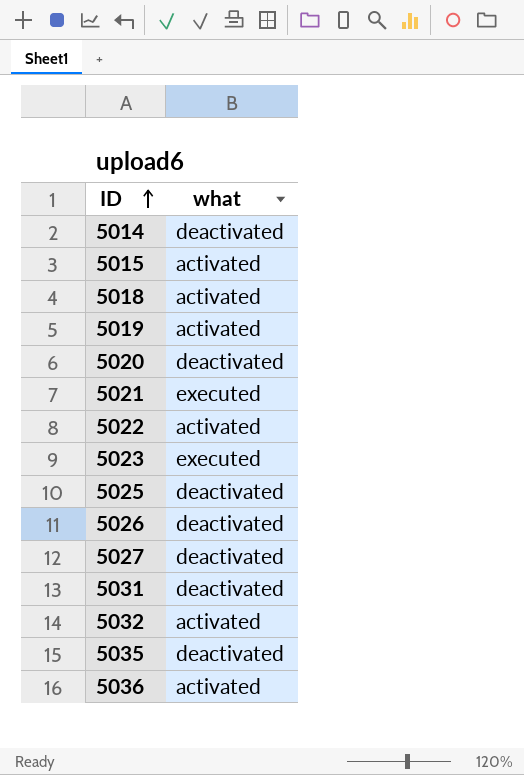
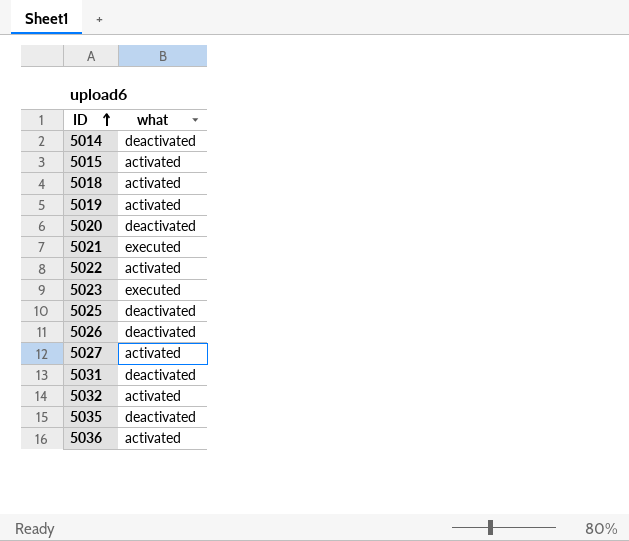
5027 | what: deactivated -> activated

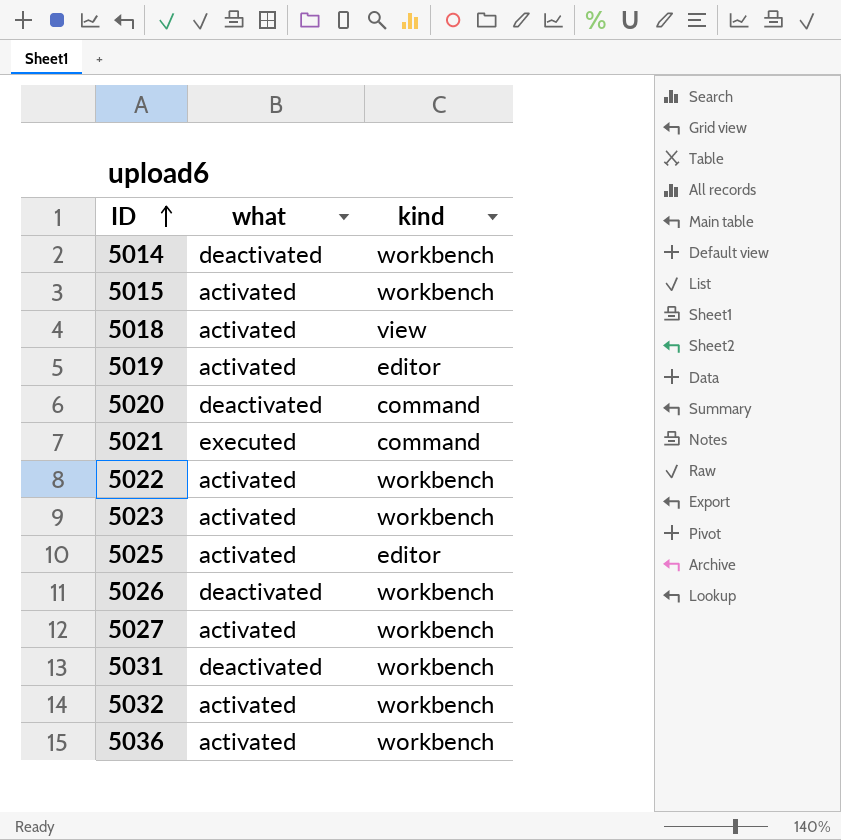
column kind | position: none -> 3
row 5035: deactivated -> none
5023 | what: executed -> activated
5025 | what: deactivated -> activated

